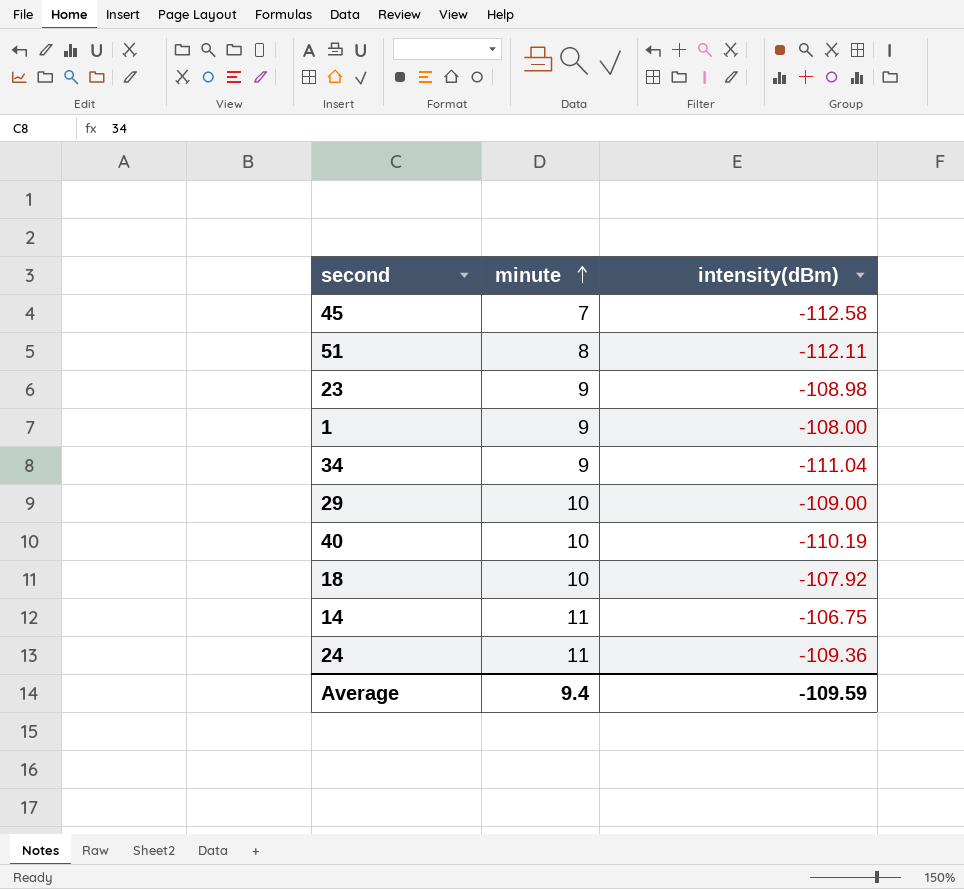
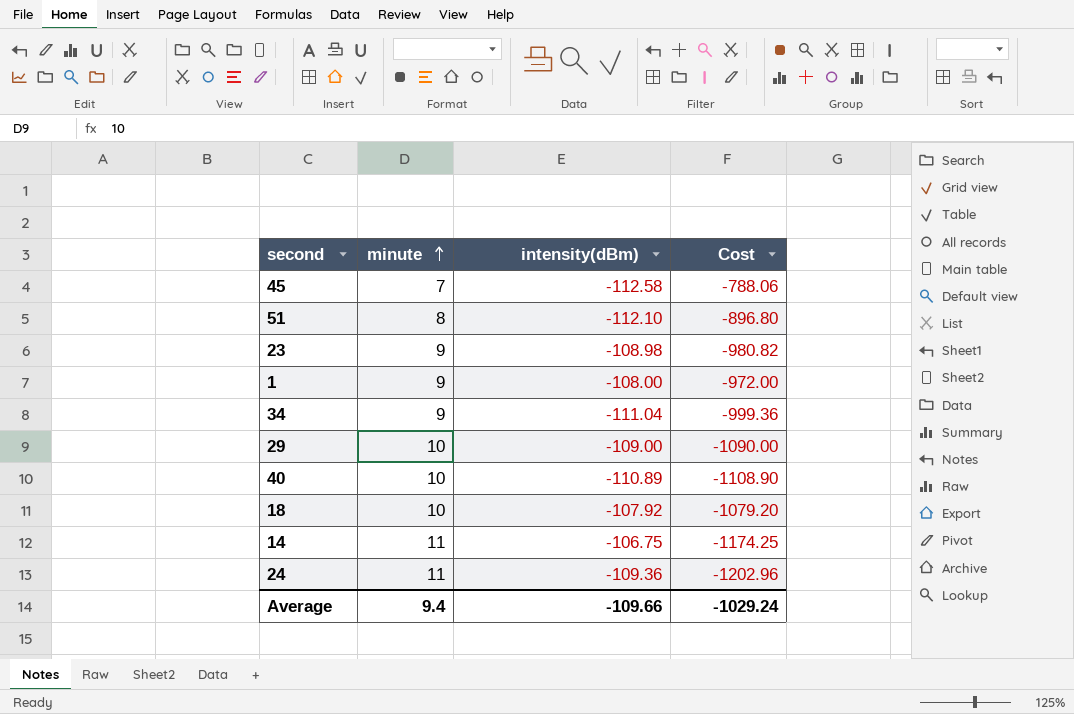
column Cost | formula: none -> [minute] * [intensity(dBm)]
51 | intensity(dBm): -112.11 -> -112.10
40 | intensity(dBm): -110.19 -> -110.89
Average | intensity(dBm): -109.59 -> -109.66

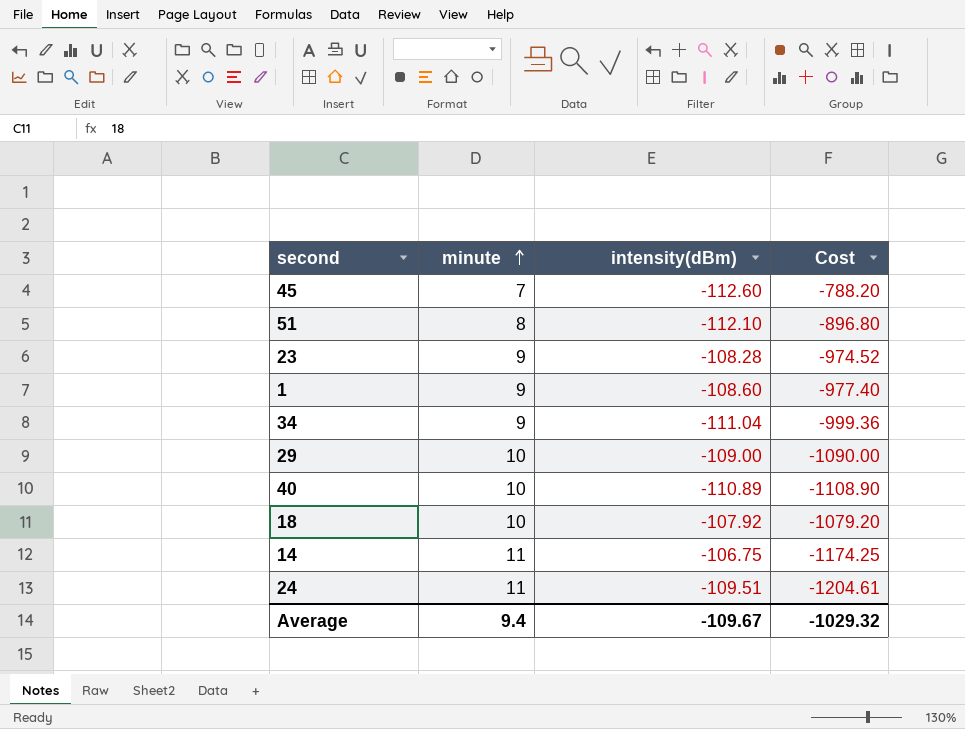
45 | intensity(dBm): -112.58 -> -112.60
45 | Cost: -788.06 -> -788.20
23 | intensity(dBm): -108.98 -> -108.28
23 | Cost: -980.82 -> -974.52
1 | intensity(dBm): -108.00 -> -108.60
1 | Cost: -972.00 -> -977.40
24 | intensity(dBm): -109.36 -> -109.51
24 | Cost: -1202.96 -> -1204.61
Average | intensity(dBm): -109.66 -> -109.67
Average | Cost: -1029.24 -> -1029.32

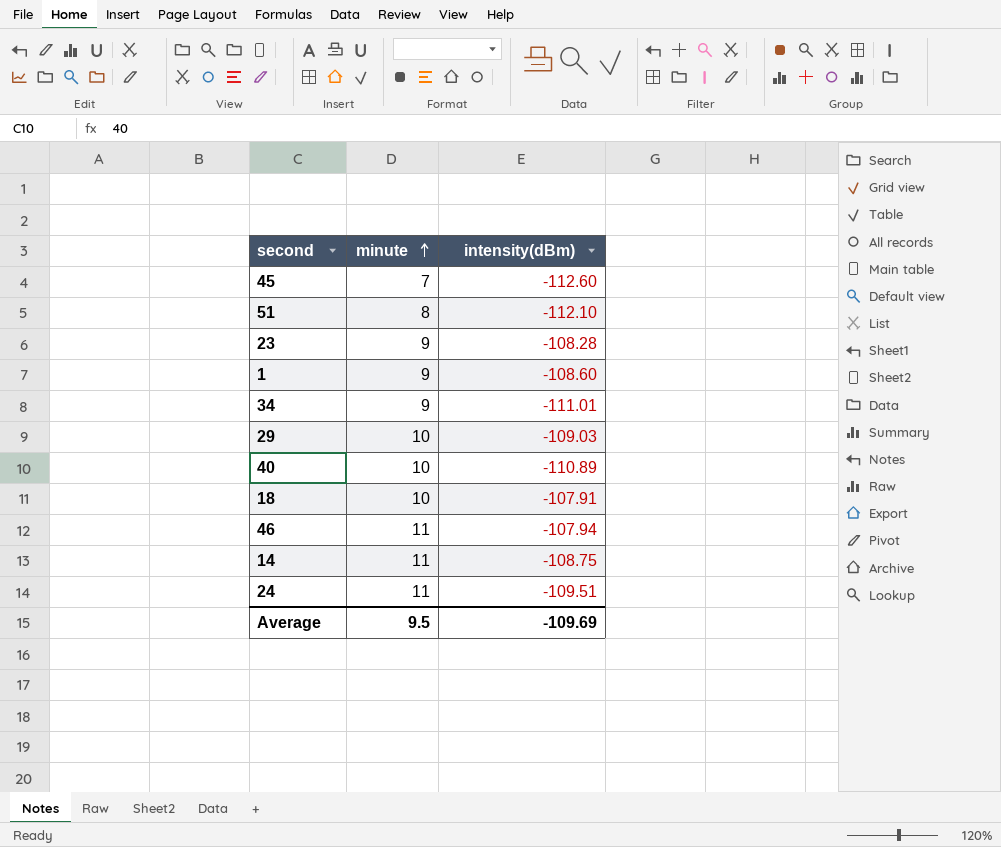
column Cost | formula: [minute] * [intensity(dBm)] -> none
34 | intensity(dBm): -111.04 -> -111.01
29 | intensity(dBm): -109.00 -> -109.03
18 | intensity(dBm): -107.92 -> -107.91
row 46: none -> 11 | -107.94
14 | intensity(dBm): -106.75 -> -108.75
Average | minute: 9.4 -> 9.5
Average | intensity(dBm): -109.67 -> -109.69

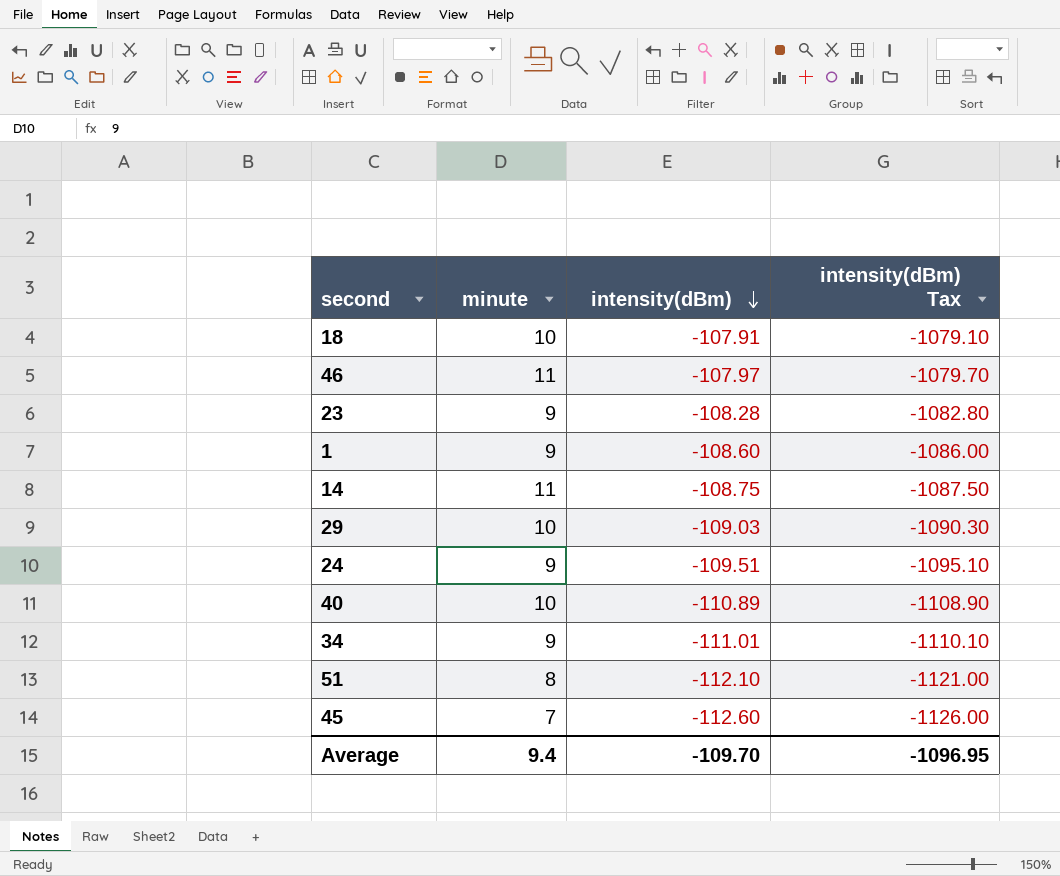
row order: minute ascending -> intensity(dBm) descending
column intensity(dBm) Tax | formula: none -> [intensity(dBm)] * 10
46 | intensity(dBm): -107.94 -> -107.97
24 | minute: 11 -> 9
Average | minute: 9.5 -> 9.4
Average | intensity(dBm): -109.69 -> -109.70

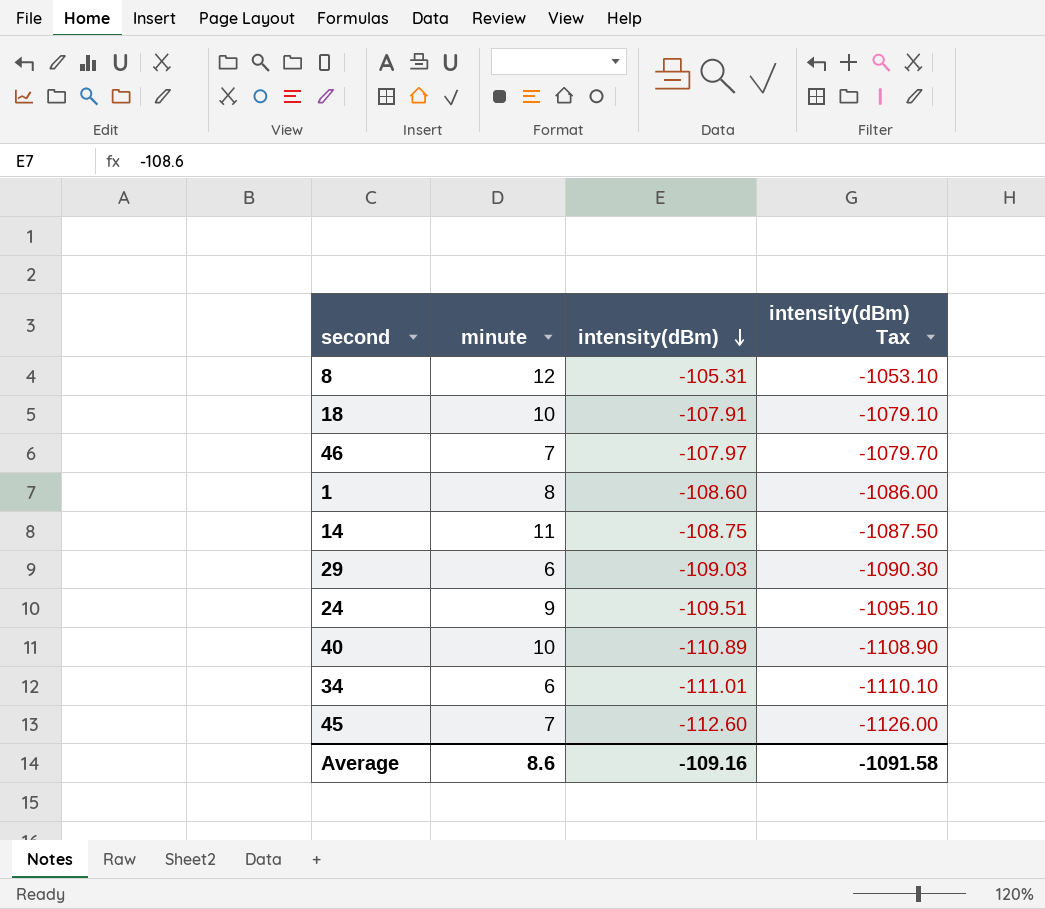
row 23: 9 | -108.28 | -1082.80 -> none
row 51: 8 | -112.10 | -1121.00 -> none
row 8: none -> 12 | -105.31 | -1053.10
46 | minute: 11 -> 7
1 | minute: 9 -> 8
29 | minute: 10 -> 6
34 | minute: 9 -> 6
Average | minute: 9.4 -> 8.6
Average | intensity(dBm): -109.70 -> -109.16
Average | intensity(dBm) Tax: -1096.95 -> -1091.58

